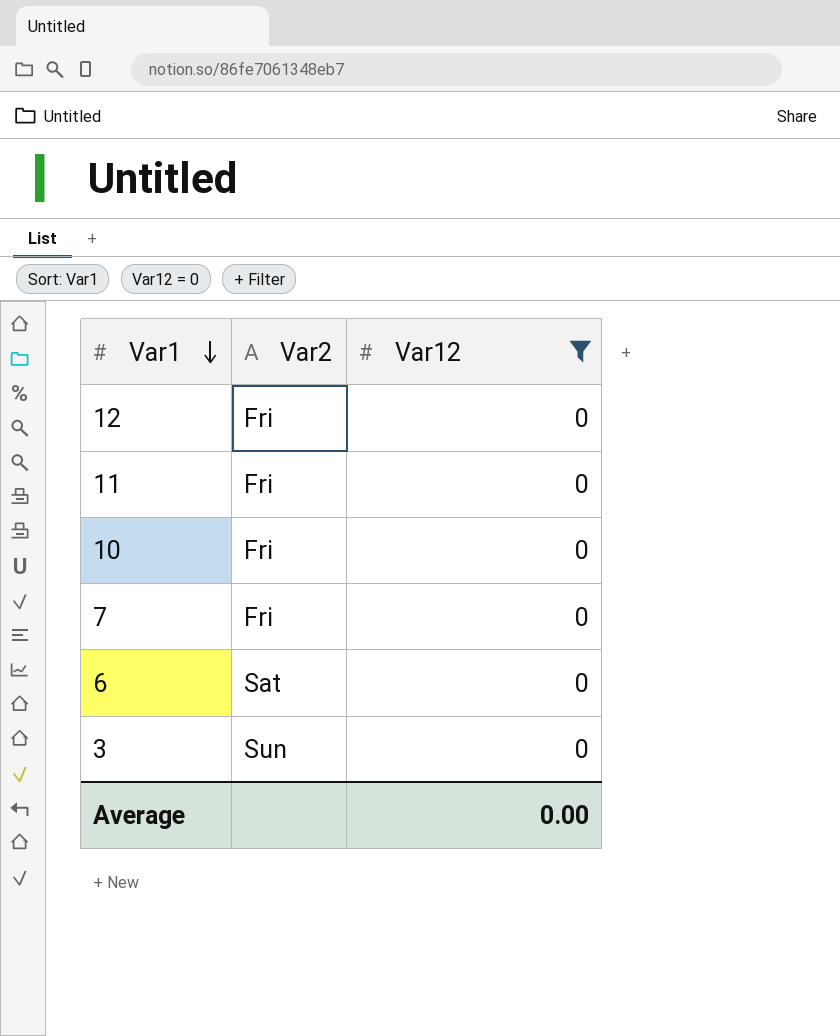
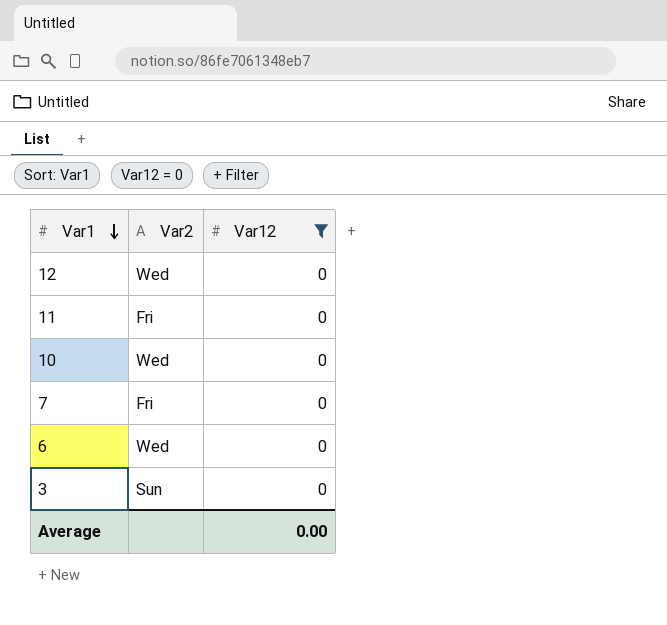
12 | Var2: Fri -> Wed
10 | Var2: Fri -> Wed
6 | Var2: Sat -> Wed

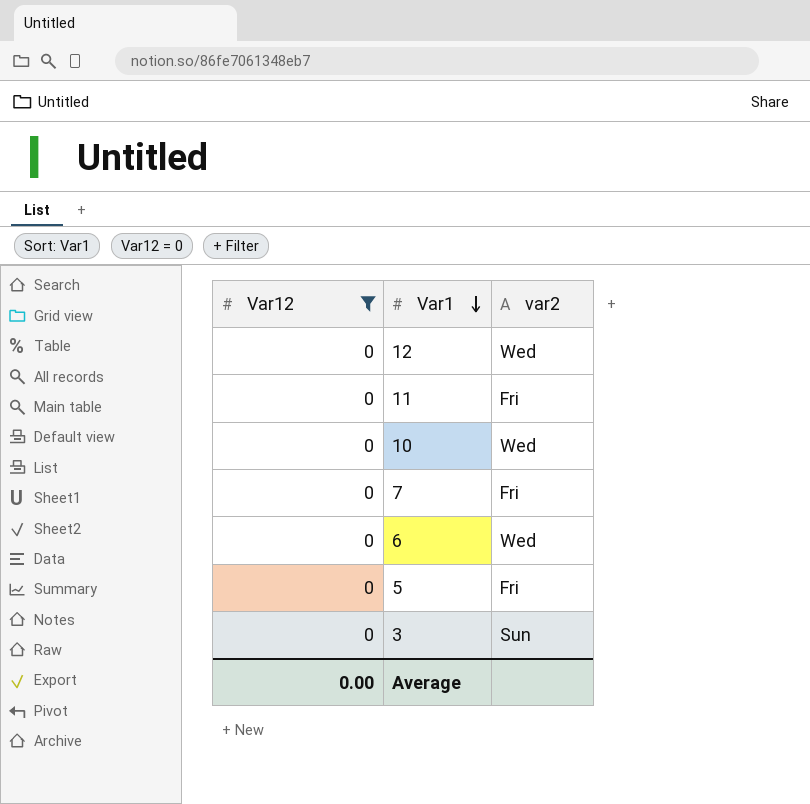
column Var12 | position: 3 -> 1
column name: Var2 -> var2
row 5: none -> 0 | Fri

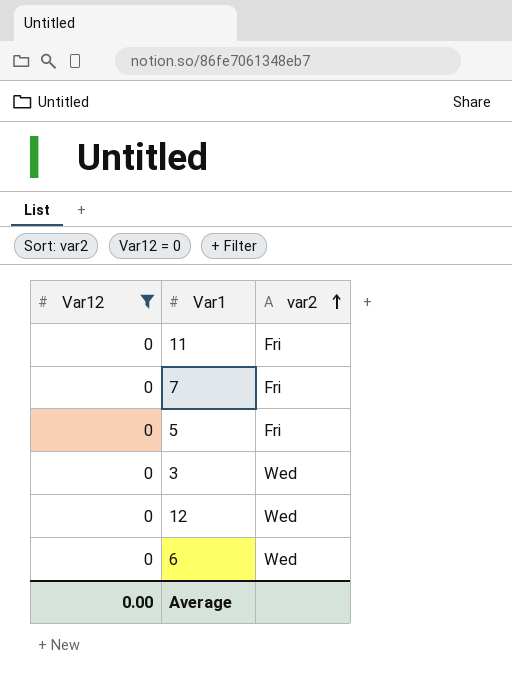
row order: Var1 descending -> var2 ascending
row 10: 0 | Wed -> none
3 | var2: Sun -> Wed

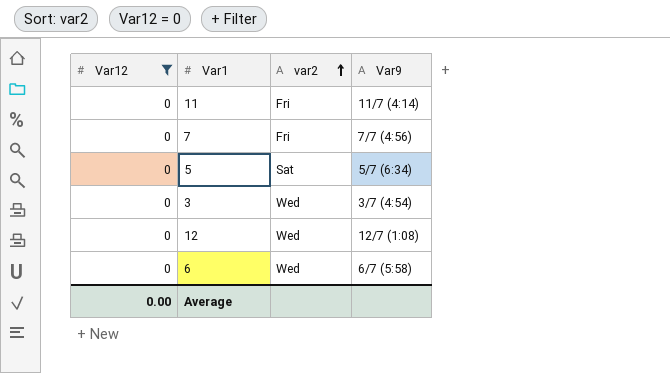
column Var9 | position: none -> 4
5 | var2: Fri -> Sat

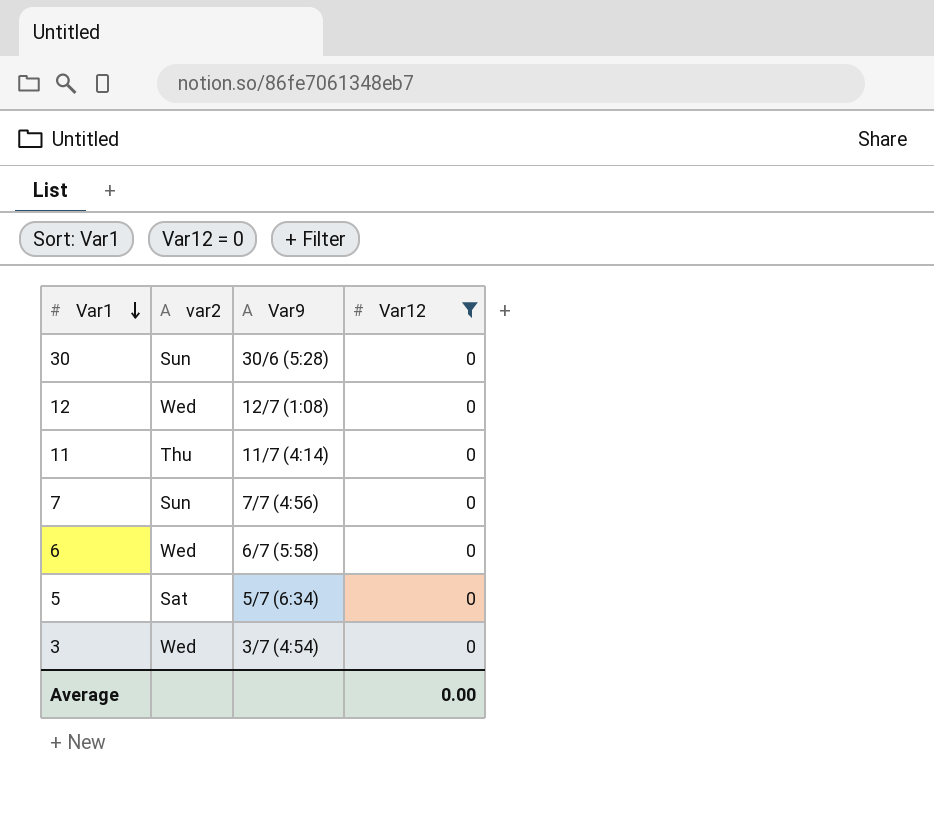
row order: var2 ascending -> Var1 descending
column Var12 | position: 1 -> 4
row 30: none -> Sun | 30/6 (5:28) | 0
11 | var2: Fri -> Thu
7 | var2: Fri -> Sun

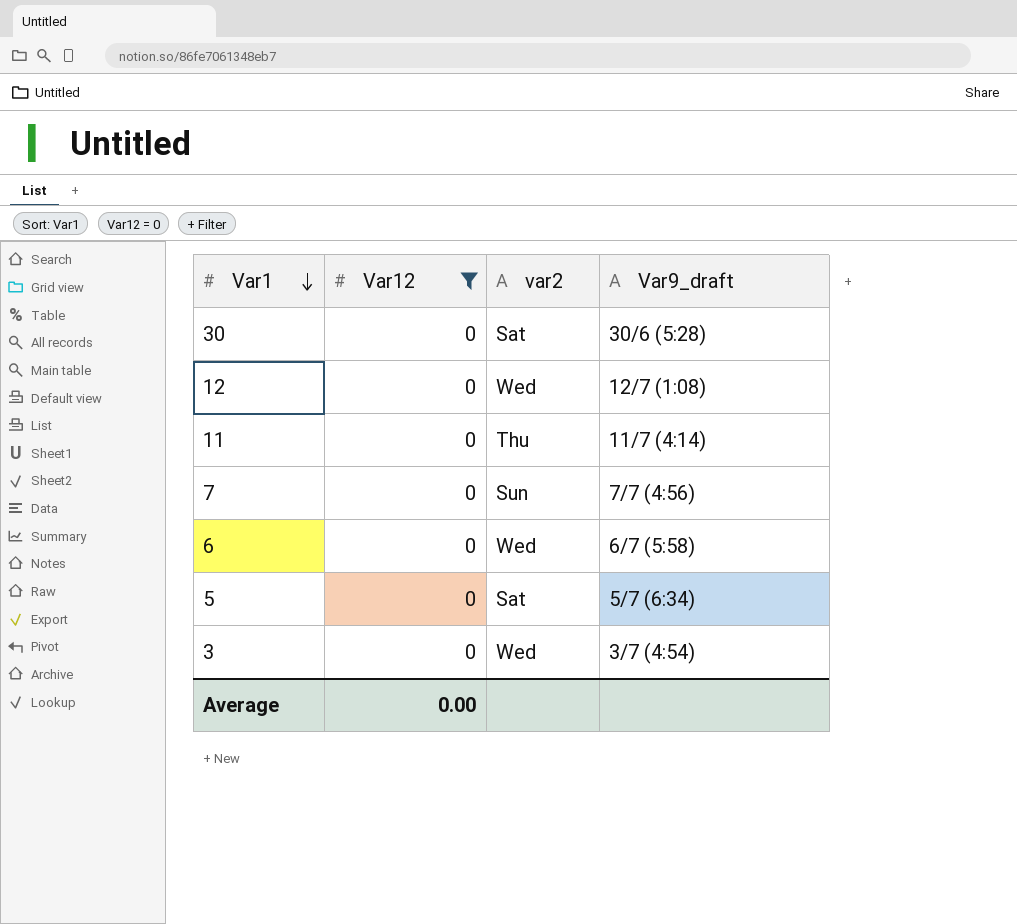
column Var12 | position: 4 -> 2
column name: Var9 -> Var9_draft
30 | var2: Sun -> Sat

